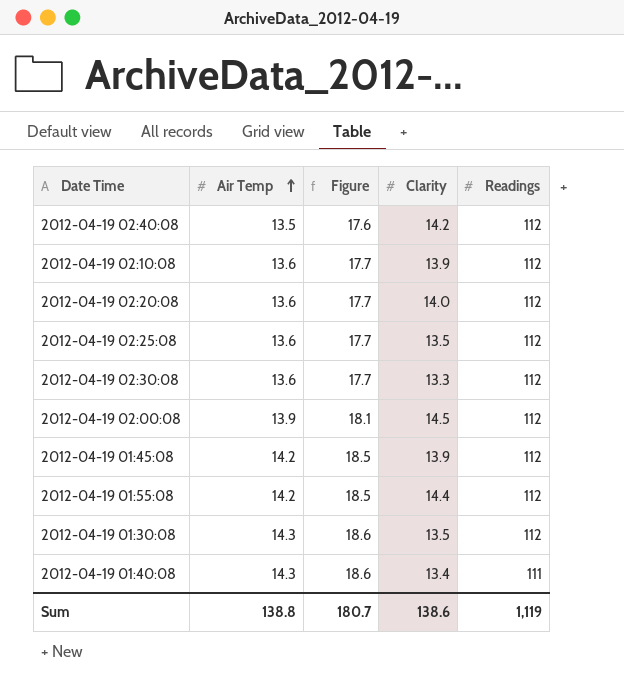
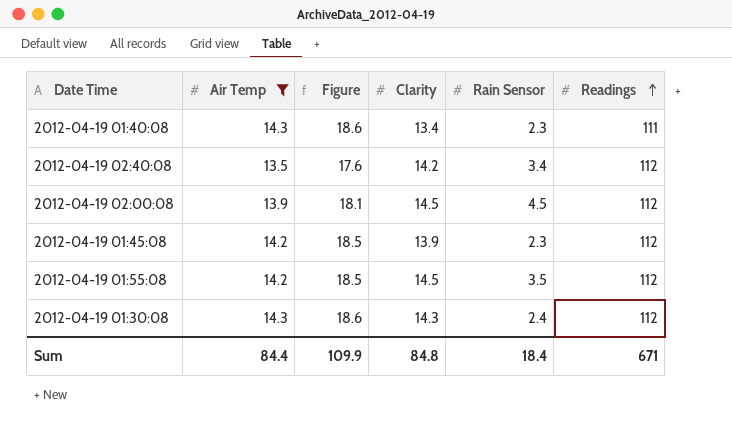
filter: none -> Air Temp != 13.6
row order: Air Temp ascending -> Readings ascending
column Rain Sensor | position: none -> 5
2012-04-19 01:55:08 | Clarity: 14.4 -> 14.5
2012-04-19 01:30:08 | Clarity: 13.5 -> 14.3
Sum | Air Temp: 138.8 -> 84.4
Sum | Figure: 180.7 -> 109.9
Sum | Clarity: 138.6 -> 84.8
Sum | Readings: 1,119 -> 671

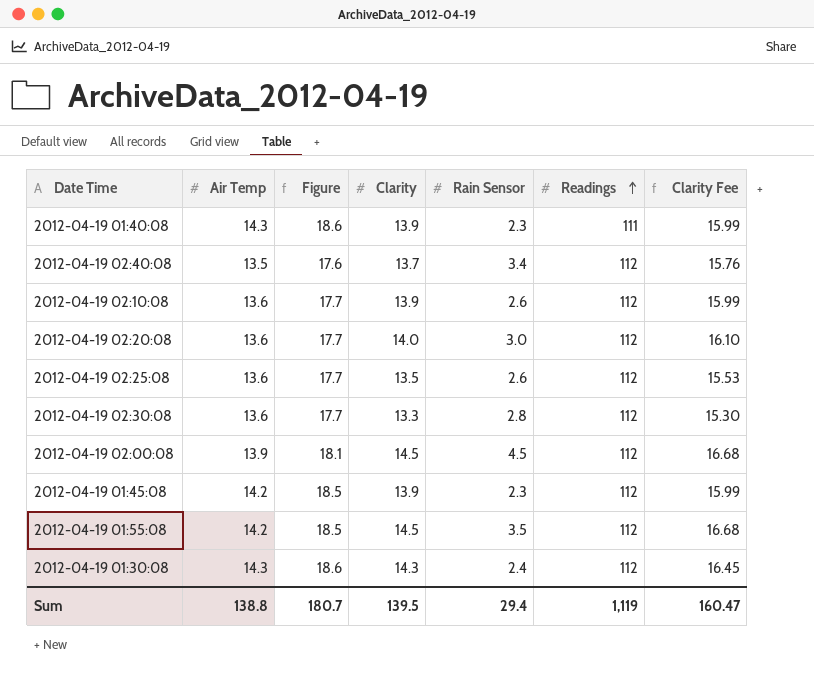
filter: Air Temp != 13.6 -> none
column Clarity Fee | formula: none -> [Clarity] * 1.15
2012-04-19 01:40:08 | Clarity: 13.4 -> 13.9
2012-04-19 02:40:08 | Clarity: 14.2 -> 13.7
Sum | Air Temp: 84.4 -> 138.8
Sum | Figure: 109.9 -> 180.7
Sum | Clarity: 84.8 -> 139.5
Sum | Rain Sensor: 18.4 -> 29.4
Sum | Readings: 671 -> 1,119

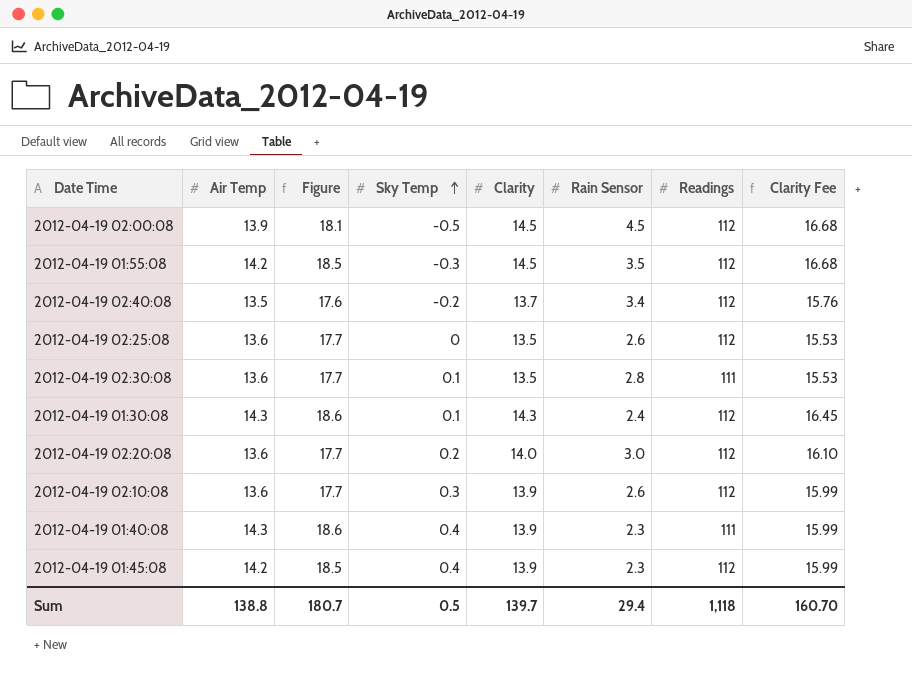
row order: Readings ascending -> Sky Temp ascending
column Sky Temp | position: none -> 4
2012-04-19 02:30:08 | Clarity: 13.3 -> 13.5
2012-04-19 02:30:08 | Readings: 112 -> 111
2012-04-19 02:30:08 | Clarity Fee: 15.30 -> 15.53
Sum | Clarity: 139.5 -> 139.7
Sum | Readings: 1,119 -> 1,118
Sum | Clarity Fee: 160.47 -> 160.70

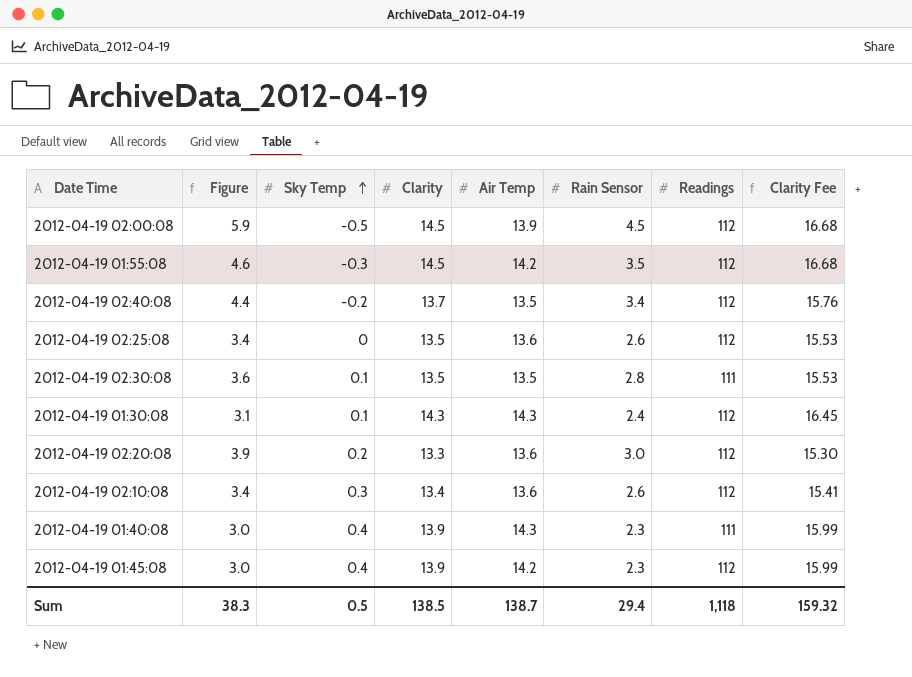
column Figure | formula: [Air Temp] * 1.3 -> [Rain Sensor] * 1.3
column Air Temp | position: 2 -> 5
2012-04-19 02:30:08 | Air Temp: 13.6 -> 13.5
2012-04-19 02:20:08 | Clarity: 14.0 -> 13.3
2012-04-19 02:20:08 | Clarity Fee: 16.10 -> 15.30
2012-04-19 02:10:08 | Clarity: 13.9 -> 13.4
2012-04-19 02:10:08 | Clarity Fee: 15.99 -> 15.41
Sum | Figure: 180.7 -> 38.3
Sum | Clarity: 139.7 -> 138.5
Sum | Air Temp: 138.8 -> 138.7
Sum | Clarity Fee: 160.70 -> 159.32

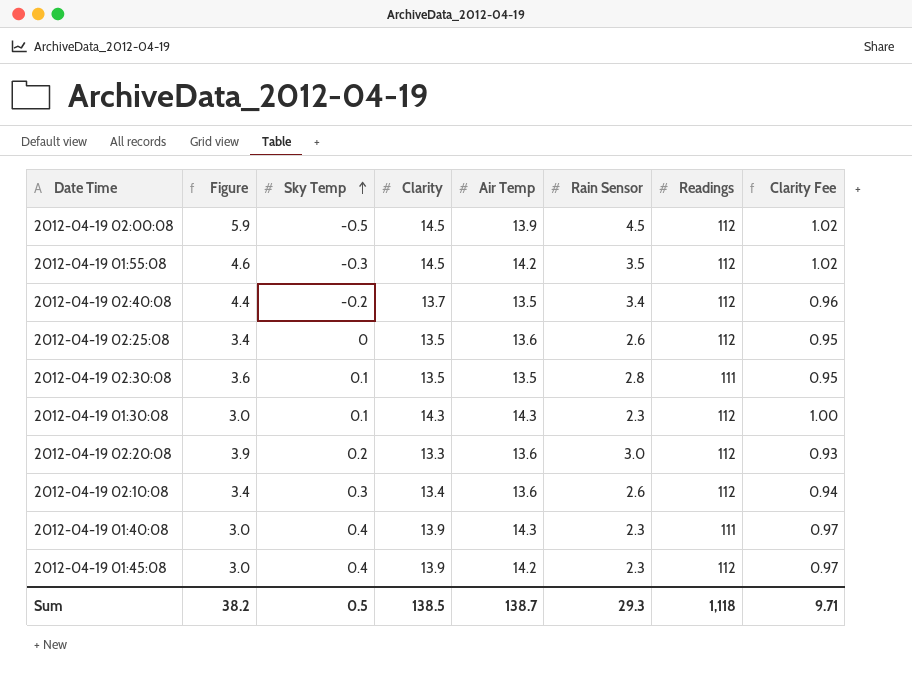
column Clarity Fee | formula: [Clarity] * 1.15 -> [Clarity] * 0.07
2012-04-19 01:30:08 | Figure: 3.1 -> 3.0
2012-04-19 01:30:08 | Rain Sensor: 2.4 -> 2.3
Sum | Figure: 38.3 -> 38.2
Sum | Rain Sensor: 29.4 -> 29.3
Sum | Clarity Fee: 159.32 -> 9.71

